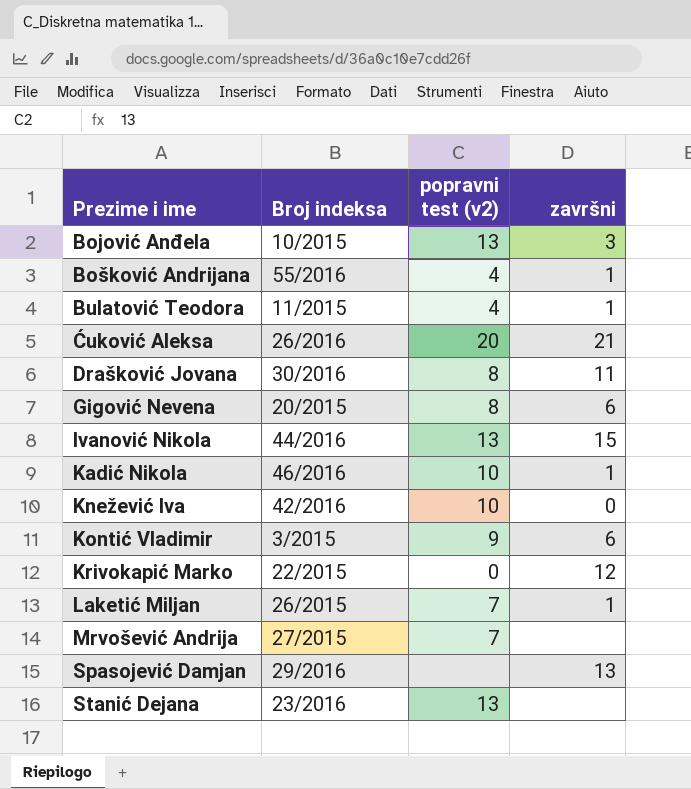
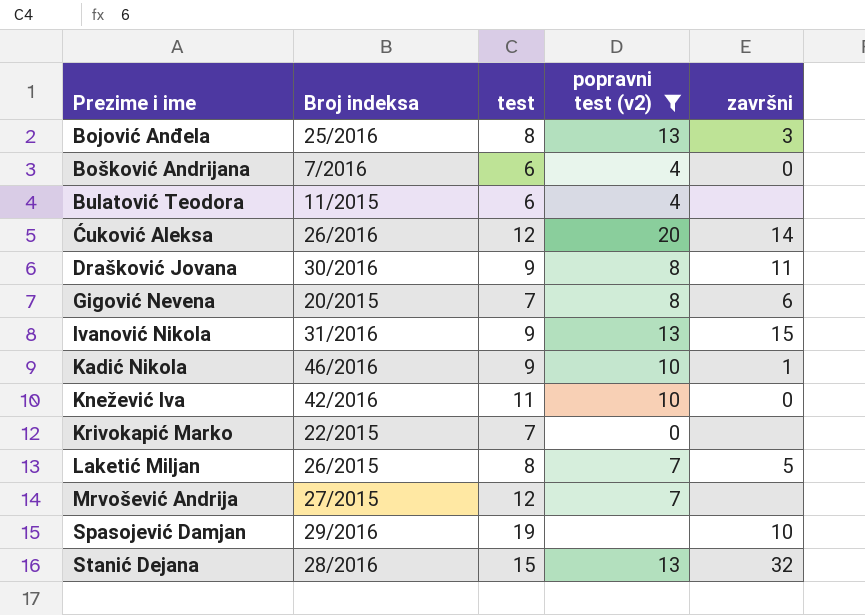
filter: none -> popravni test (v2) != 9
column test | position: none -> 3
Bojović Anđela | Broj indeksa: 10/2015 -> 25/2016
Bošković Andrijana | Broj indeksa: 55/2016 -> 7/2016
Bošković Andrijana | završni: 1 -> 0
Bulatović Teodora | završni: 1 -> none
Ćuković Aleksa | završni: 21 -> 14
Ivanović Nikola | Broj indeksa: 44/2016 -> 31/2016
Krivokapić Marko | završni: 12 -> none
Laketić Miljan | završni: 1 -> 5
Spasojević Damjan | završni: 13 -> 10
Stanić Dejana | Broj indeksa: 23/2016 -> 28/2016
Stanić Dejana | završni: none -> 32

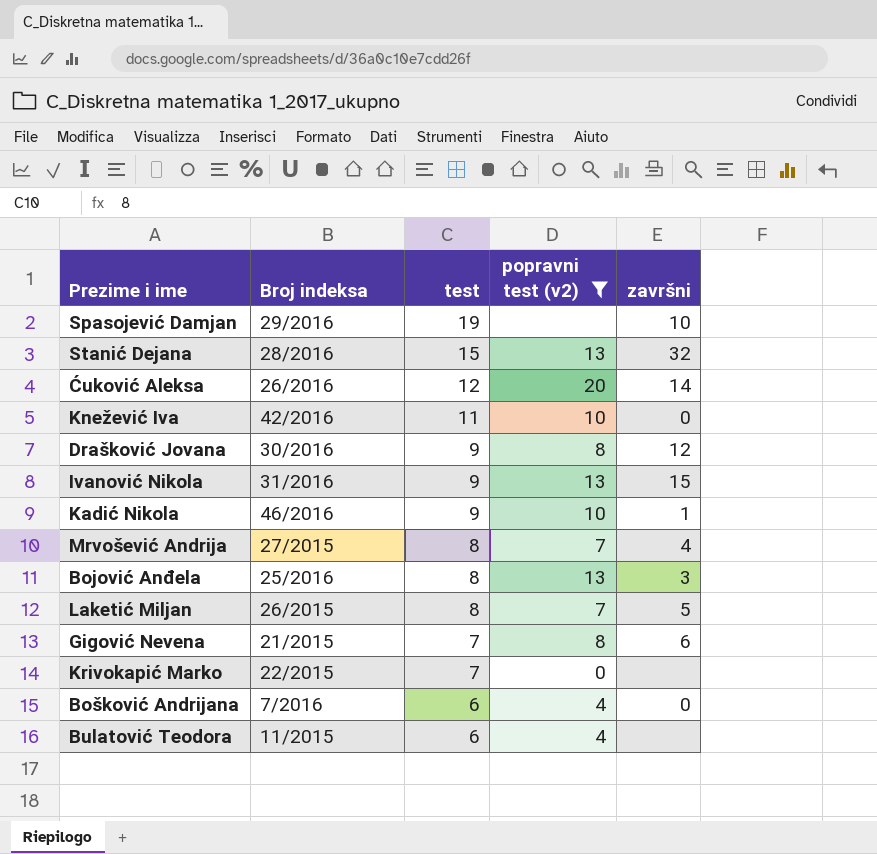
row order: Prezime i ime ascending -> test descending
Drašković Jovana | završni: 11 -> 12
Mrvošević Andrija | test: 12 -> 8
Mrvošević Andrija | završni: none -> 4
Gigović Nevena | Broj indeksa: 20/2015 -> 21/2015

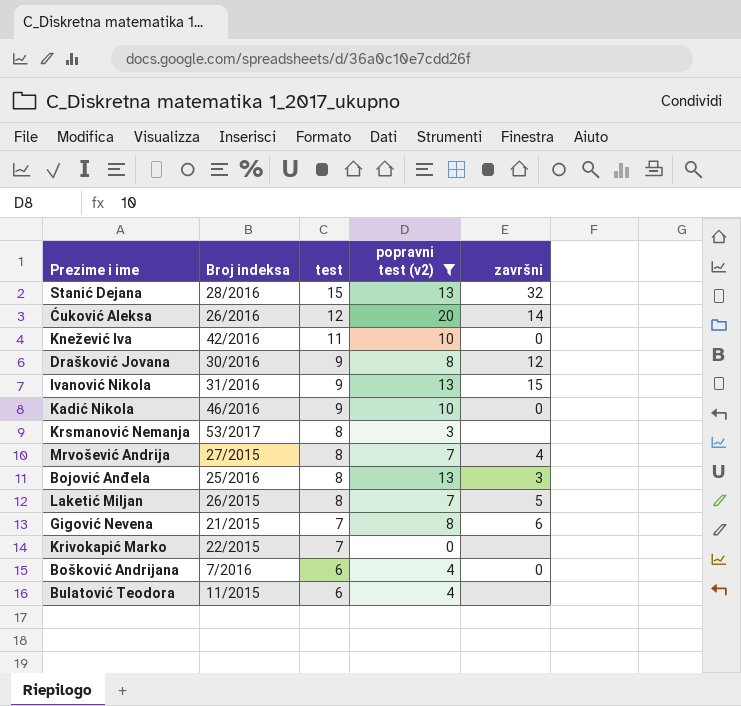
row Spasojević Damjan: 29/2016 | 19 | none | 10 -> none
Kadić Nikola | završni: 1 -> 0
row Krsmanović Nemanja: none -> 53/2017 | 8 | 3 | none

